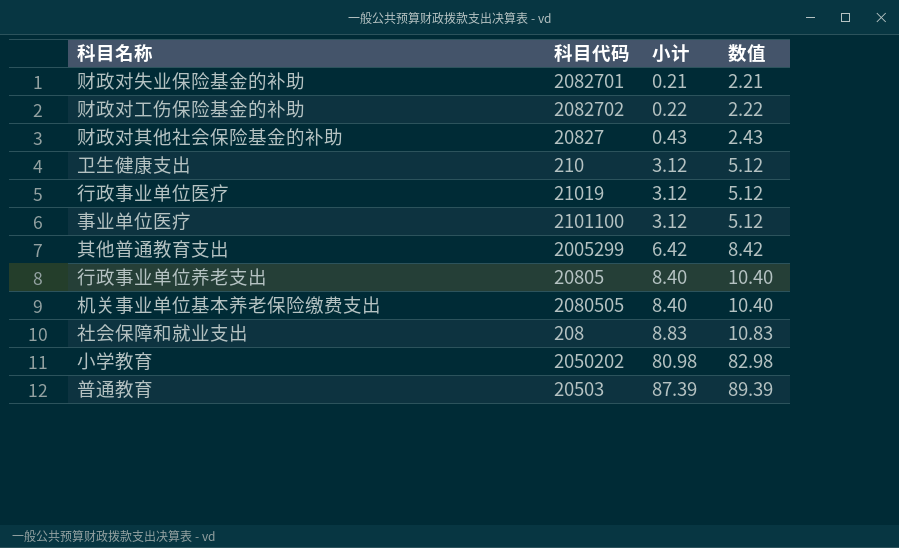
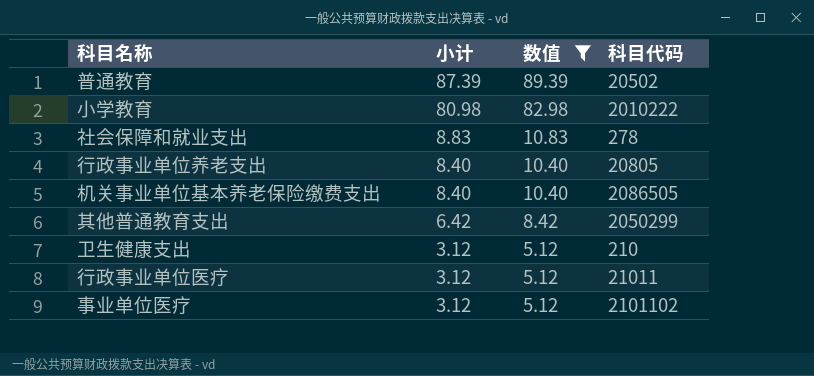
filter: none -> 数值 >= 5.12
row order: 小计 ascending -> 小计 descending
column 科目代码 | position: 2 -> 4
普通教育 | 科目代码: 20503 -> 20502
小学教育 | 科目代码: 2050202 -> 2010222
社会保障和就业支出 | 科目代码: 208 -> 278
机关事业单位基本养老保险缴费支出 | 科目代码: 2080505 -> 2086505
其他普通教育支出 | 科目代码: 2005299 -> 2050299
行政事业单位医疗 | 科目代码: 21019 -> 21011
事业单位医疗 | 科目代码: 2101100 -> 2101102

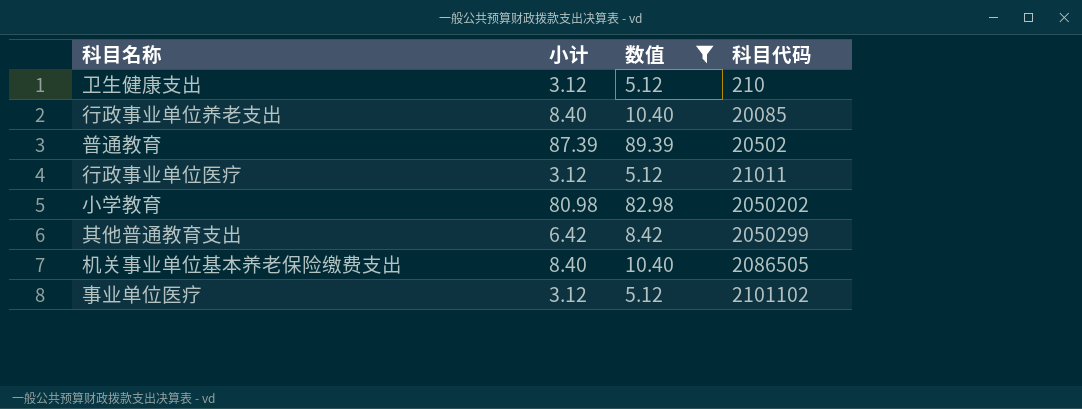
row order: 小计 descending -> 科目代码 ascending
row 社会保障和就业支出: 8.83 | 10.83 | 278 -> none
行政事业单位养老支出 | 科目代码: 20805 -> 20085
小学教育 | 科目代码: 2010222 -> 2050202

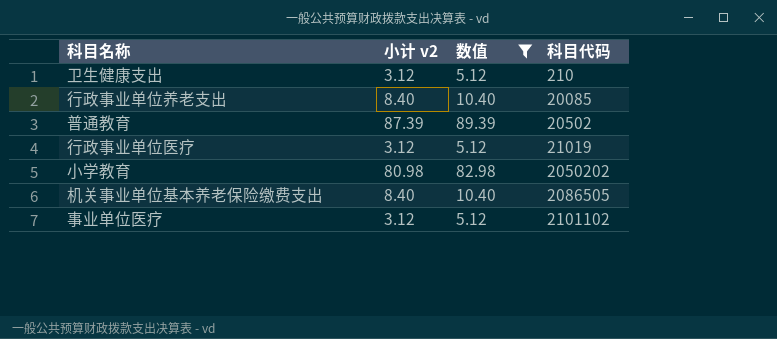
column name: 小计 -> 小计 v2
row 其他普通教育支出: 6.42 | 8.42 | 2050299 -> none
行政事业单位医疗 | 科目代码: 21011 -> 21019

